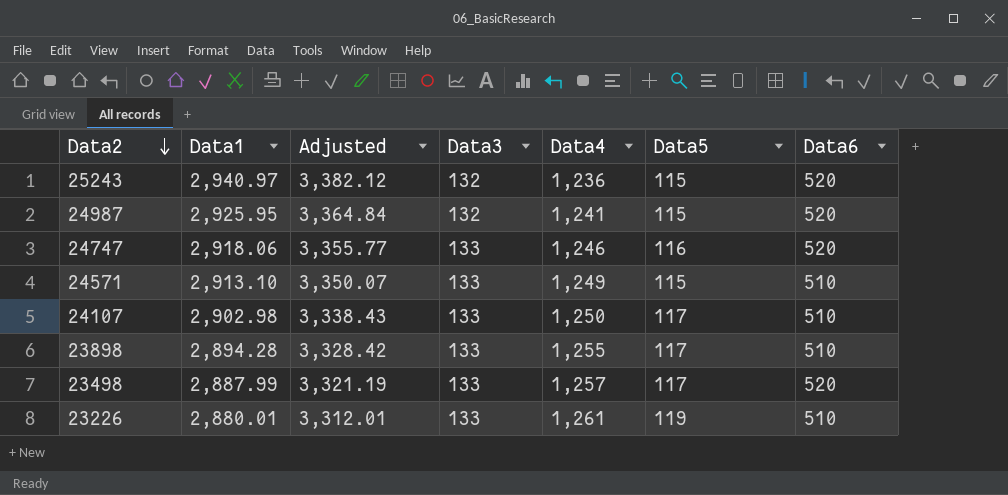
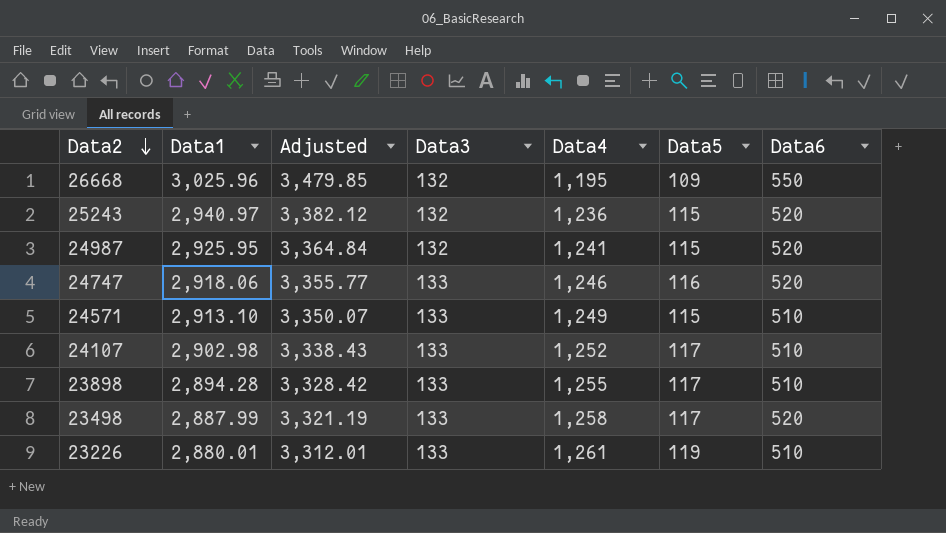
row 26668: none -> 3,025.96 | 3,479.85 | 132 | 1,195 | 109 | 550
24107 | Data4: 1,250 -> 1,252
23498 | Data4: 1,257 -> 1,258

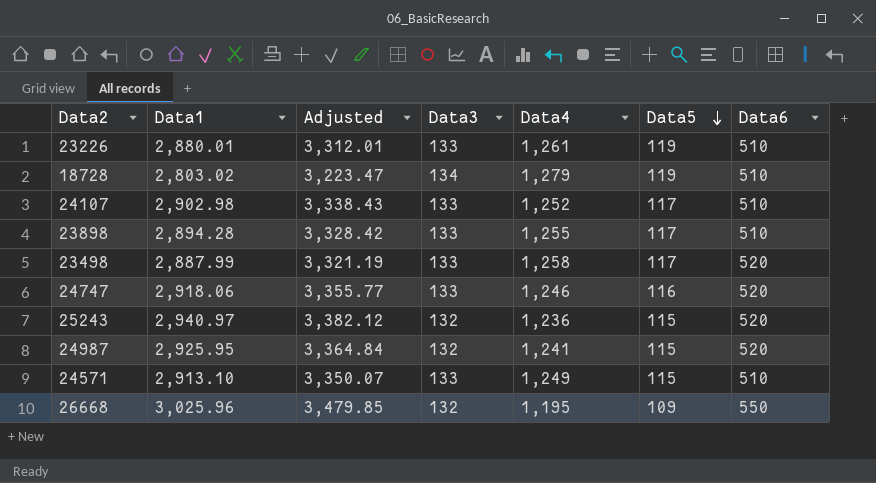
row order: Data2 descending -> Data5 descending
row 18728: none -> 2,803.02 | 3,223.47 | 134 | 1,279 | 119 | 510

